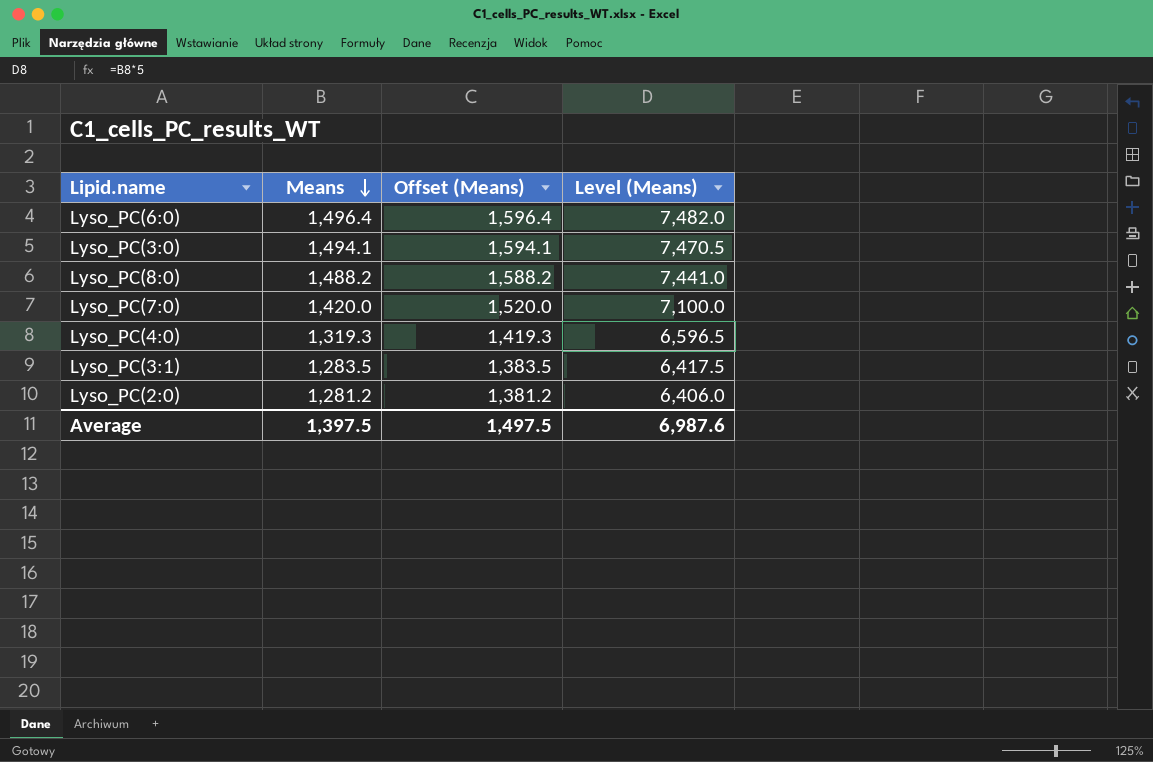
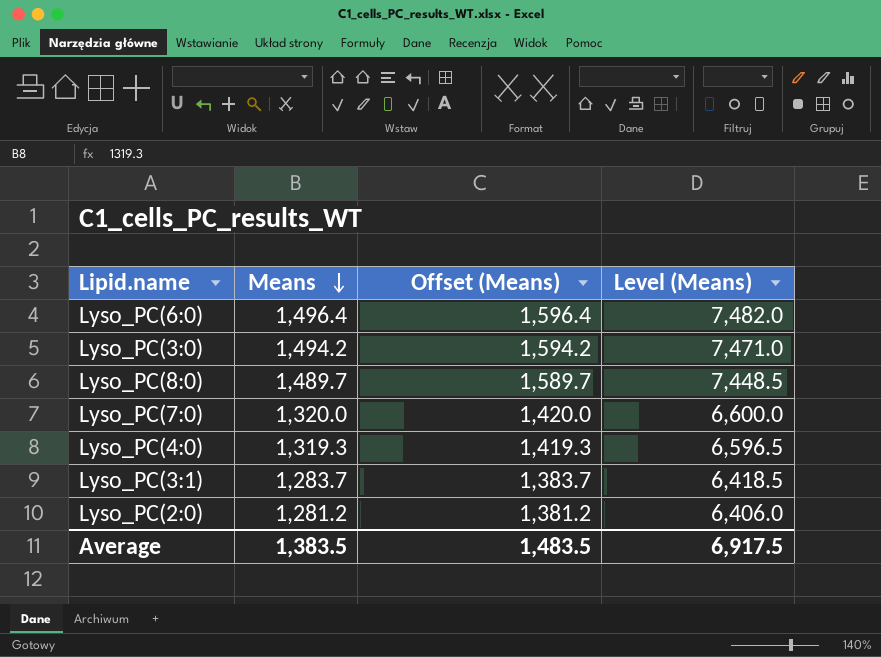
Lyso_PC(3:0) | Means: 1,494.1 -> 1,494.2
Lyso_PC(3:0) | Offset (Means): 1,594.1 -> 1,594.2
Lyso_PC(3:0) | Level (Means): 7,470.5 -> 7,471.0
Lyso_PC(8:0) | Means: 1,488.2 -> 1,489.7
Lyso_PC(8:0) | Offset (Means): 1,588.2 -> 1,589.7
Lyso_PC(8:0) | Level (Means): 7,441.0 -> 7,448.5
Lyso_PC(7:0) | Means: 1,420.0 -> 1,320.0
Lyso_PC(7:0) | Offset (Means): 1,520.0 -> 1,420.0
Lyso_PC(7:0) | Level (Means): 7,100.0 -> 6,600.0
Lyso_PC(3:1) | Means: 1,283.5 -> 1,283.7
Lyso_PC(3:1) | Offset (Means): 1,383.5 -> 1,383.7
Lyso_PC(3:1) | Level (Means): 6,417.5 -> 6,418.5
Average | Means: 1,397.5 -> 1,383.5
Average | Offset (Means): 1,497.5 -> 1,483.5
Average | Level (Means): 6,987.6 -> 6,917.5

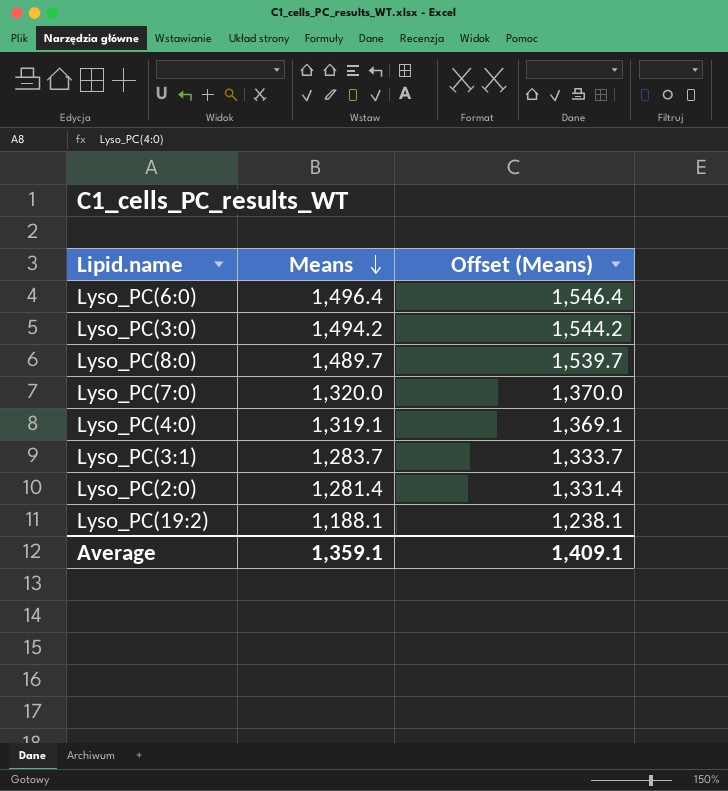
column Level (Means) | formula: [Means] * 5 -> none
column Offset (Means) | formula: [Means] + 100 -> [Means] + 50
Lyso_PC(4:0) | Means: 1,319.3 -> 1,319.1
Lyso_PC(2:0) | Means: 1,281.2 -> 1,281.4
row Lyso_PC(19:2): none -> 1,188.1 | 1,238.1
Average | Means: 1,383.5 -> 1,359.1
Average | Offset (Means): 1,483.5 -> 1,409.1

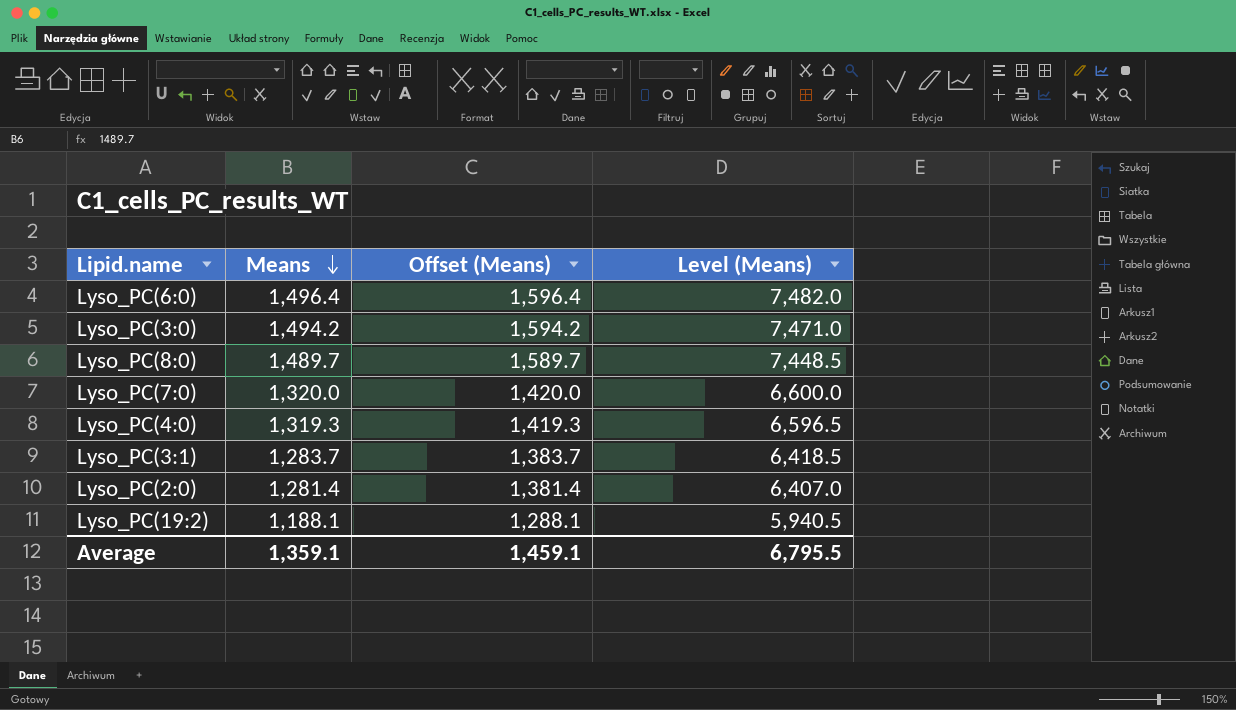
column Offset (Means) | formula: [Means] + 50 -> [Means] + 100
column Level (Means) | formula: none -> [Means] * 5
Lyso_PC(4:0) | Means: 1,319.1 -> 1,319.3
Average | Offset (Means): 1,409.1 -> 1,459.1

